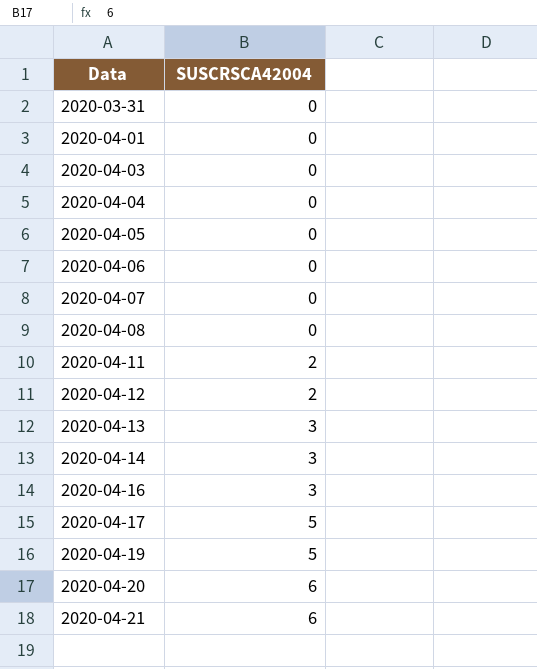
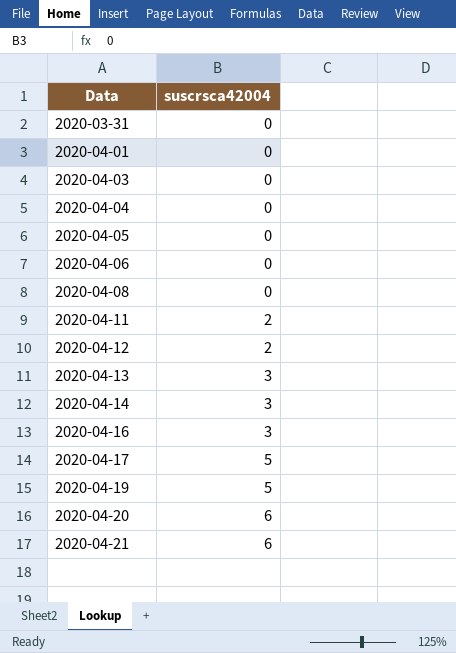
column name: SUSCRSCA42004 -> suscrsca42004
row 2020-04-07: 0 -> none

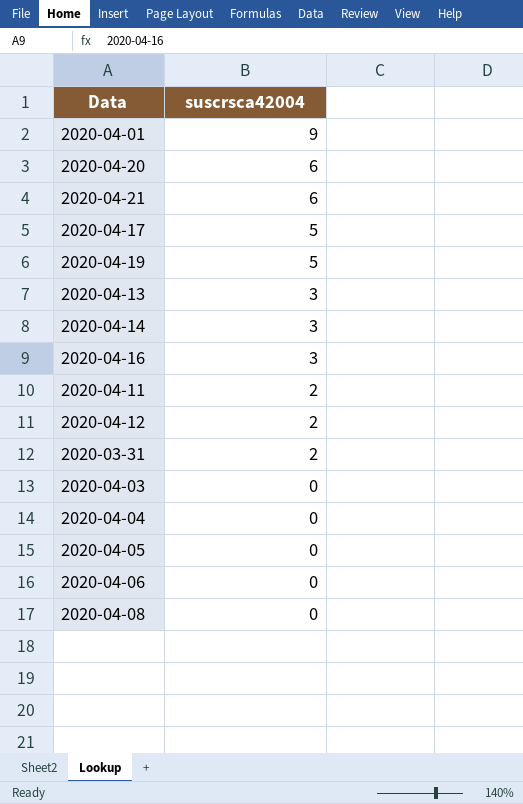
row order: Data ascending -> suscrsca42004 descending
2020-04-01 | suscrsca42004: 0 -> 9
2020-03-31 | suscrsca42004: 0 -> 2

